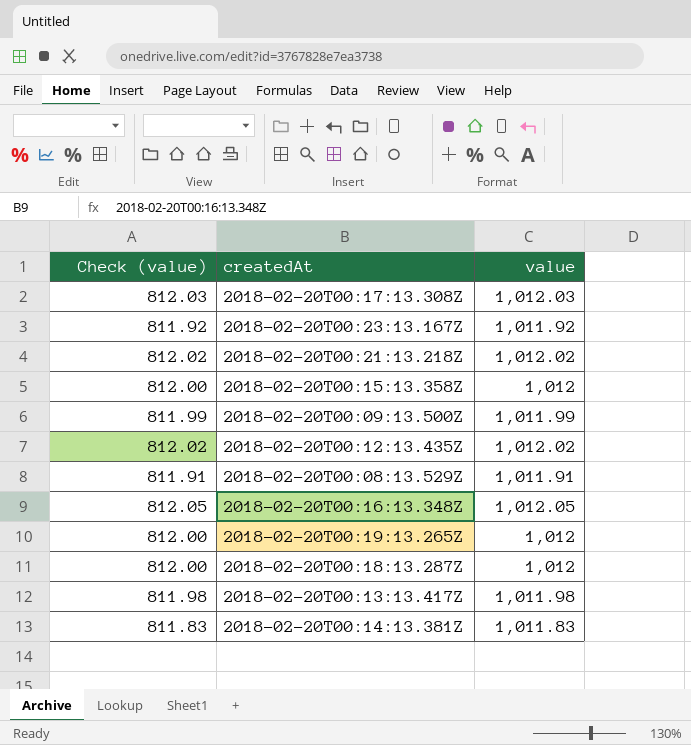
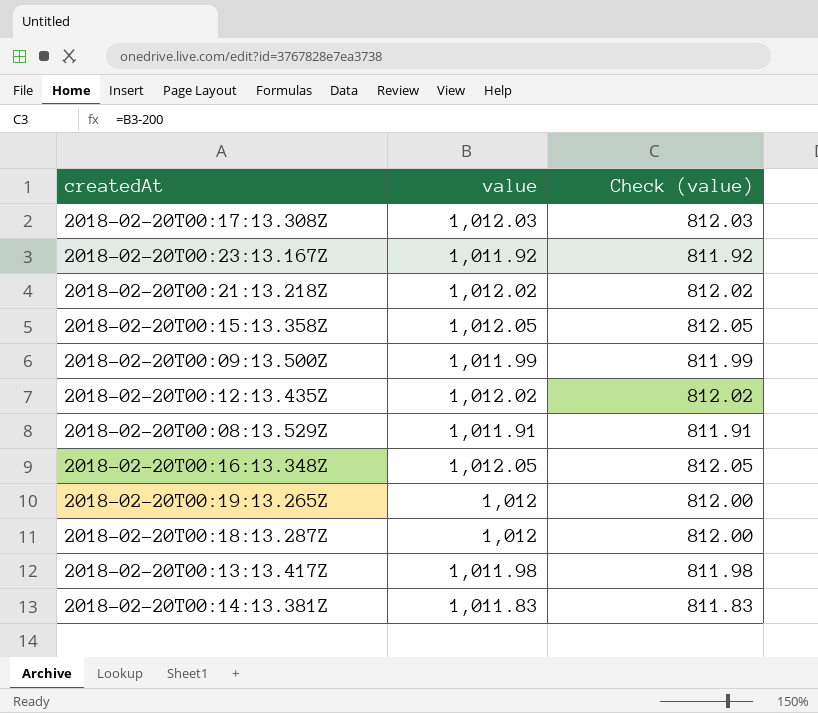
column Check (value) | position: 1 -> 3
2018-02-20T00:15:13.358Z | value: 1,012 -> 1,012.05
2018-02-20T00:15:13.358Z | Check (value): 812.00 -> 812.05

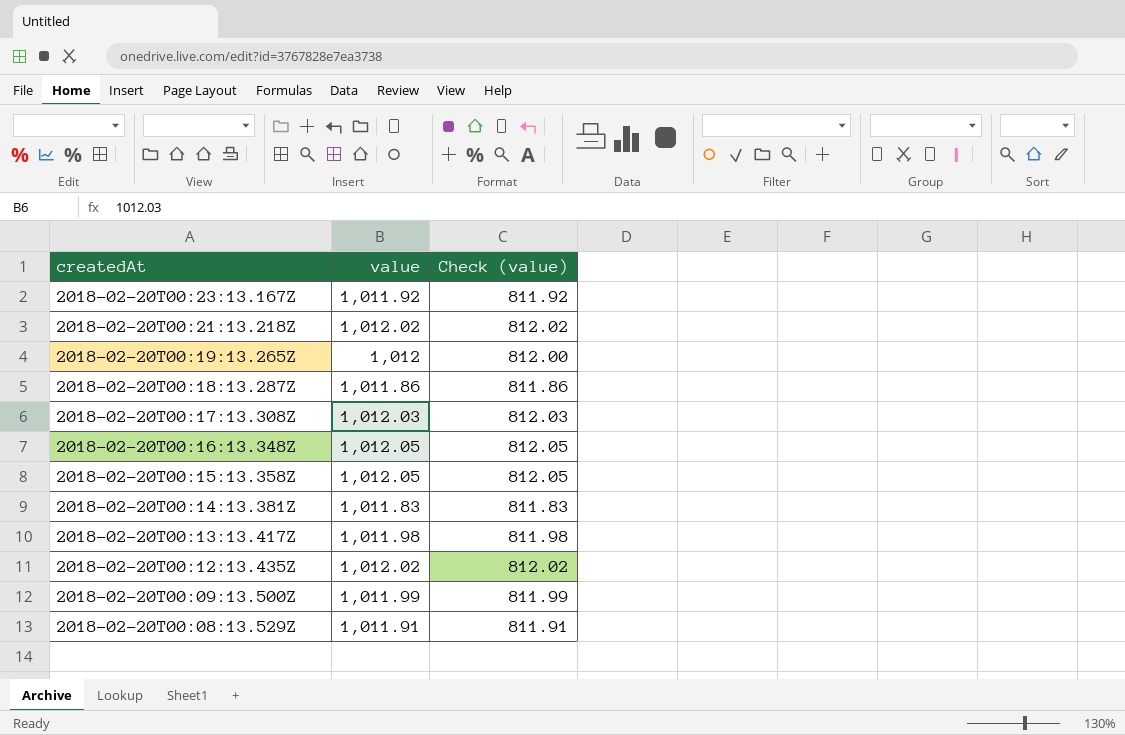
row order: none -> createdAt descending
2018-02-20T00:18:13.287Z | value: 1,012 -> 1,011.86
2018-02-20T00:18:13.287Z | Check (value): 812.00 -> 811.86

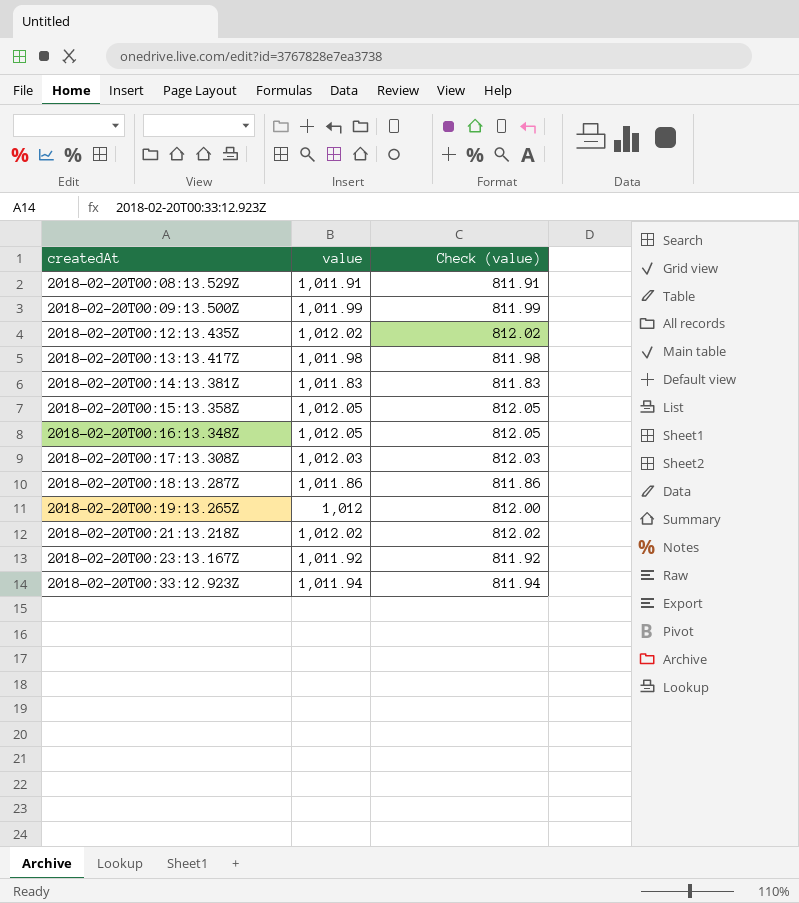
row order: createdAt descending -> createdAt ascending
row 2018-02-20T00:33:12.923Z: none -> 1,011.94 | 811.94

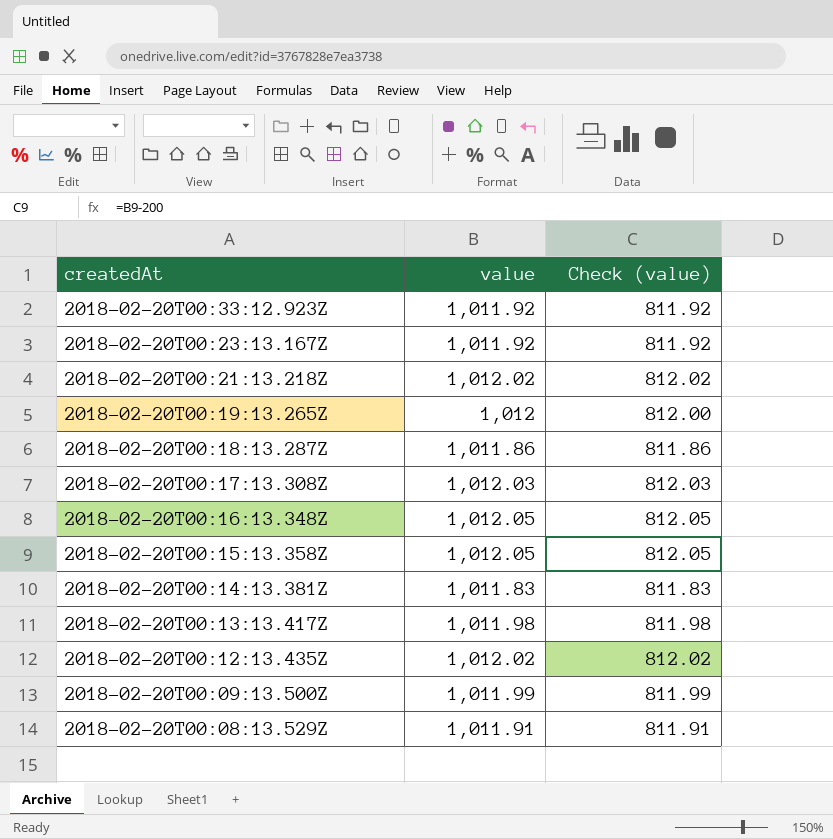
row order: createdAt ascending -> createdAt descending
2018-02-20T00:33:12.923Z | value: 1,011.94 -> 1,011.92
2018-02-20T00:33:12.923Z | Check (value): 811.94 -> 811.92

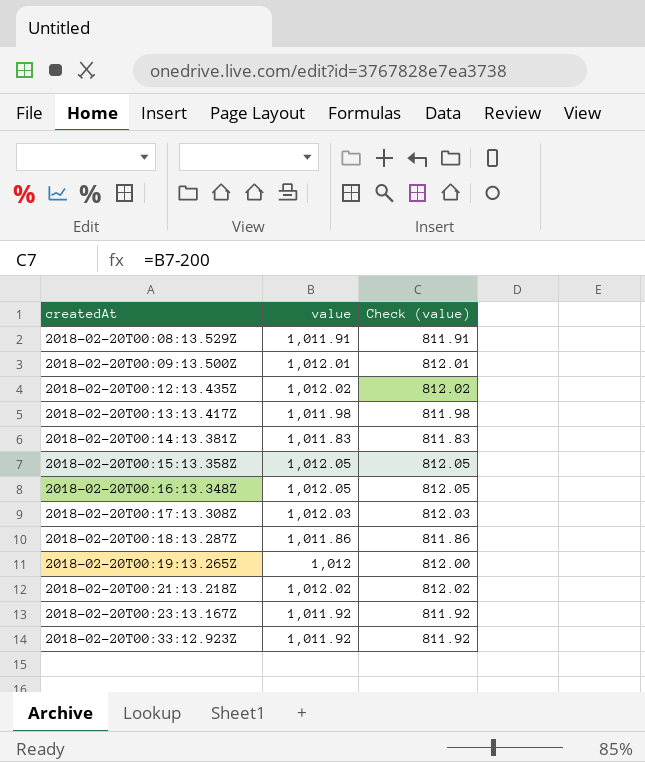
row order: createdAt descending -> createdAt ascending
2018-02-20T00:09:13.500Z | value: 1,011.99 -> 1,012.01
2018-02-20T00:09:13.500Z | Check (value): 811.99 -> 812.01

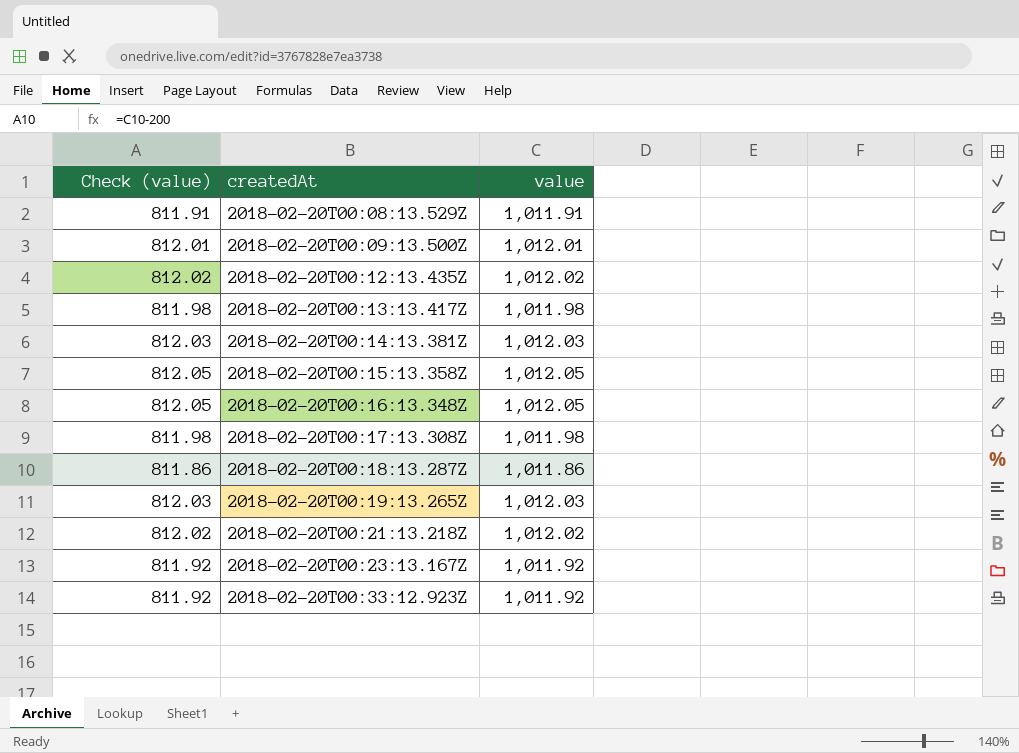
column Check (value) | position: 3 -> 1
2018-02-20T00:14:13.381Z | Check (value): 811.83 -> 812.03
2018-02-20T00:14:13.381Z | value: 1,011.83 -> 1,012.03
2018-02-20T00:17:13.308Z | Check (value): 812.03 -> 811.98
2018-02-20T00:17:13.308Z | value: 1,012.03 -> 1,011.98
2018-02-20T00:19:13.265Z | Check (value): 812.00 -> 812.03
2018-02-20T00:19:13.265Z | value: 1,012 -> 1,012.03

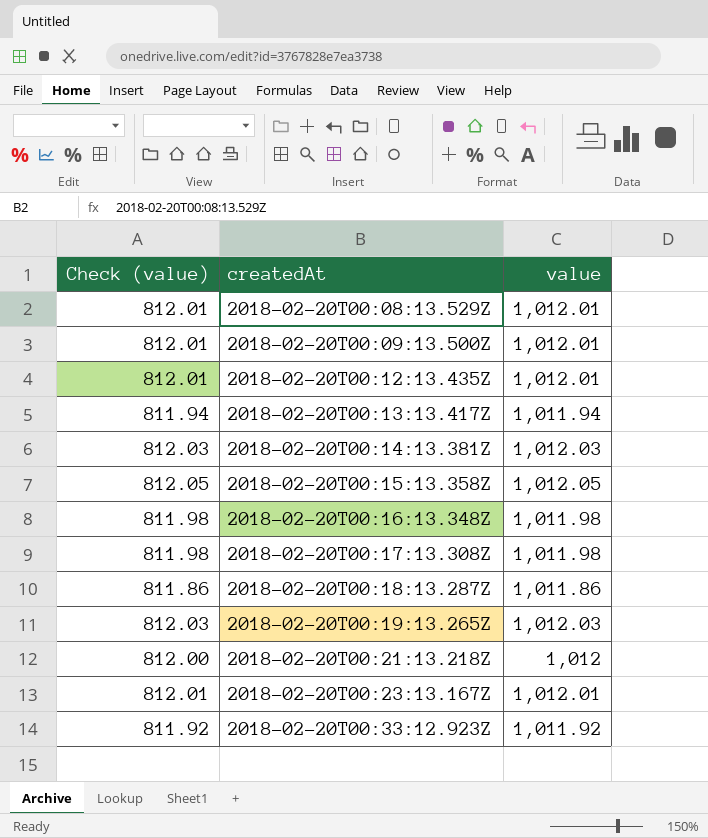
2018-02-20T00:08:13.529Z | Check (value): 811.91 -> 812.01
2018-02-20T00:08:13.529Z | value: 1,011.91 -> 1,012.01
2018-02-20T00:12:13.435Z | Check (value): 812.02 -> 812.01
2018-02-20T00:12:13.435Z | value: 1,012.02 -> 1,012.01
2018-02-20T00:13:13.417Z | Check (value): 811.98 -> 811.94
2018-02-20T00:13:13.417Z | value: 1,011.98 -> 1,011.94
2018-02-20T00:16:13.348Z | Check (value): 812.05 -> 811.98
2018-02-20T00:16:13.348Z | value: 1,012.05 -> 1,011.98
2018-02-20T00:21:13.218Z | Check (value): 812.02 -> 812.00
2018-02-20T00:21:13.218Z | value: 1,012.02 -> 1,012
2018-02-20T00:23:13.167Z | Check (value): 811.92 -> 812.01
2018-02-20T00:23:13.167Z | value: 1,011.92 -> 1,012.01

